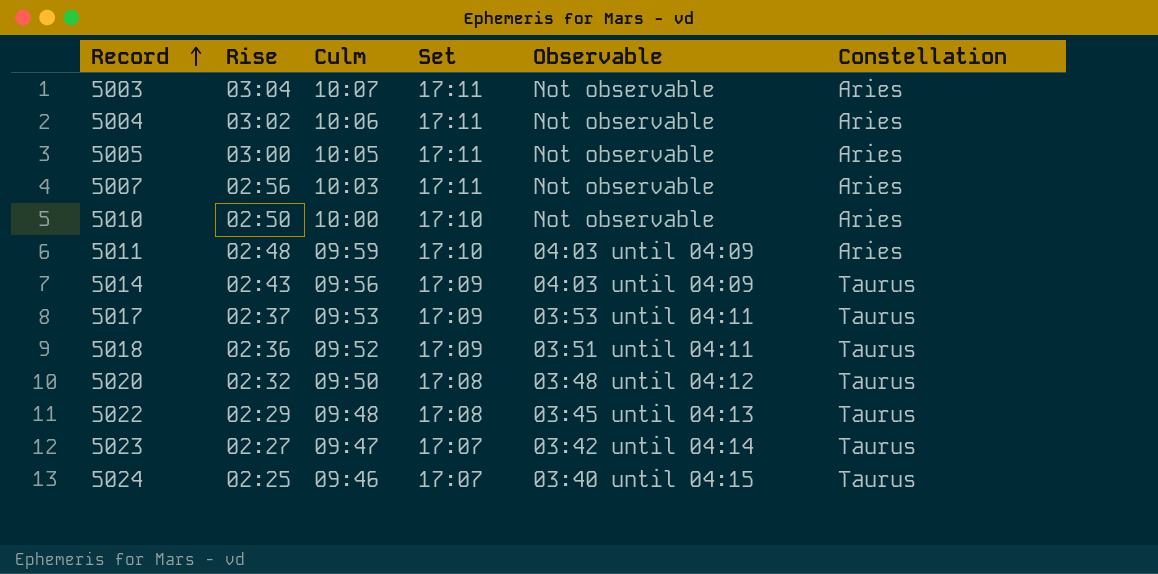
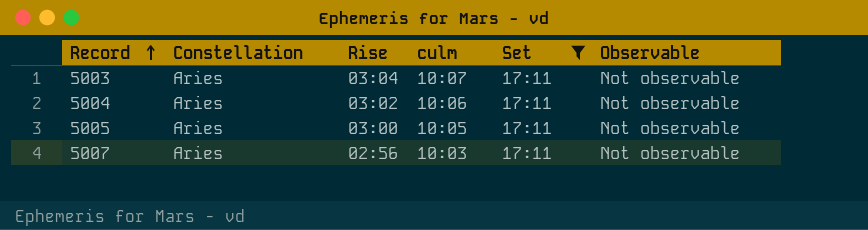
filter: none -> Set = 17:11
column Constellation | position: 6 -> 2
column name: Culm -> culm

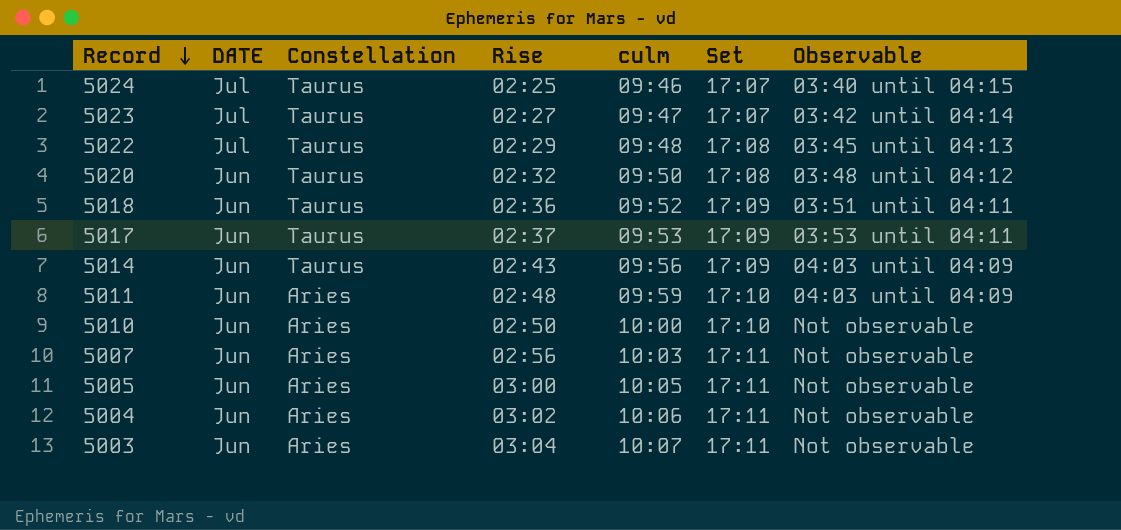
filter: Set = 17:11 -> none
row order: Record ascending -> Record descending
column DATE | position: none -> 2

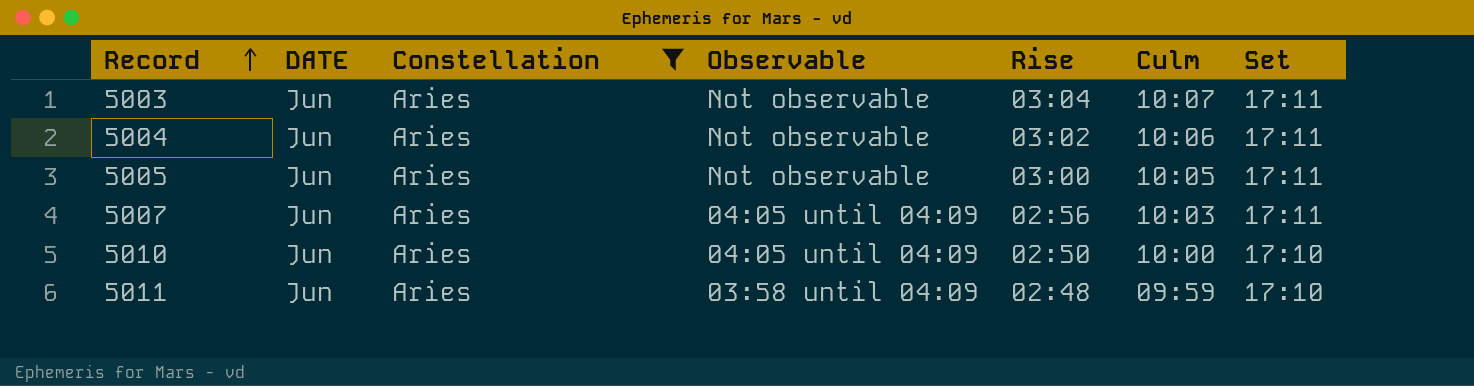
filter: none -> Constellation = Aries
row order: Record descending -> Record ascending
column Observable | position: 7 -> 4
column name: culm -> Culm
5007 | Observable: Not observable -> 04:05 until 04:09
5010 | Observable: Not observable -> 04:05 until 04:09
5011 | Observable: 04:03 until 04:09 -> 03:58 until 04:09

